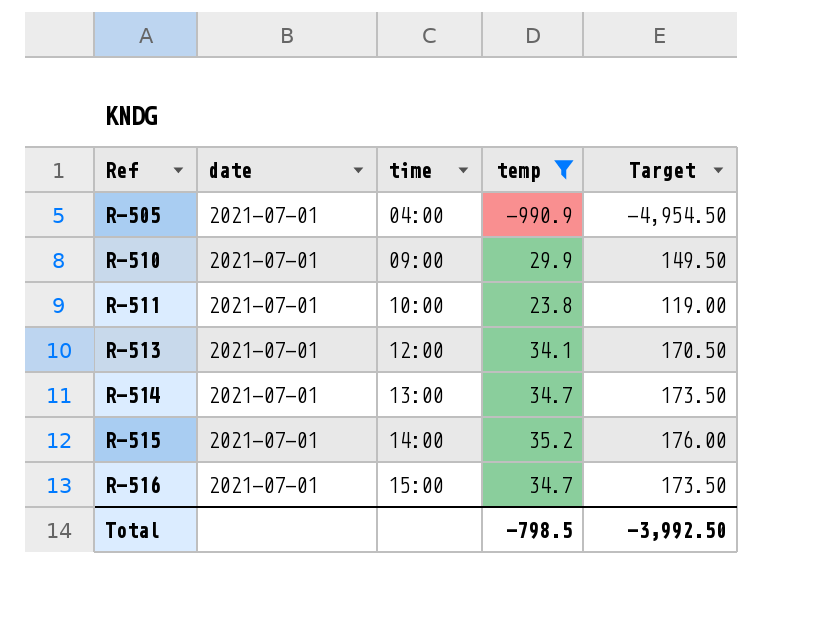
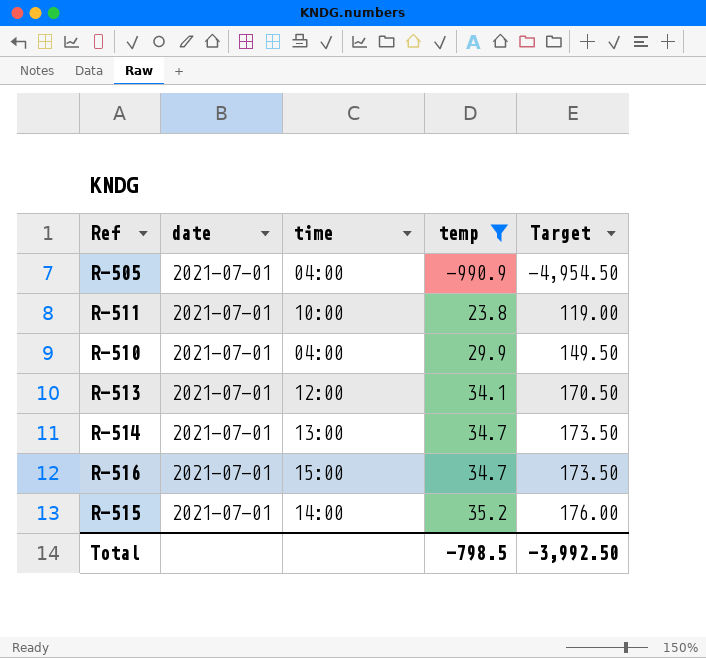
row order: Ref ascending -> temp ascending
R-510 | time: 09:00 -> 04:00

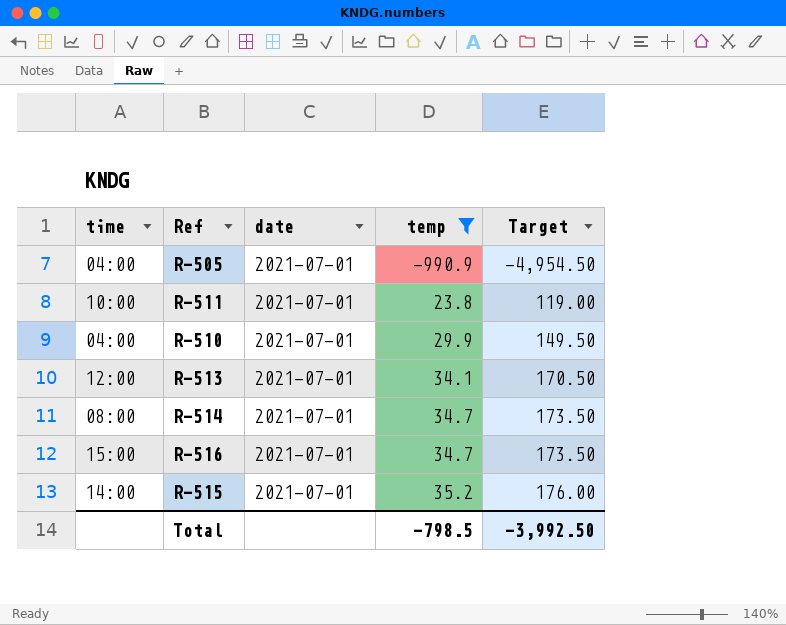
column time | position: 3 -> 1
R-514 | time: 13:00 -> 08:00

